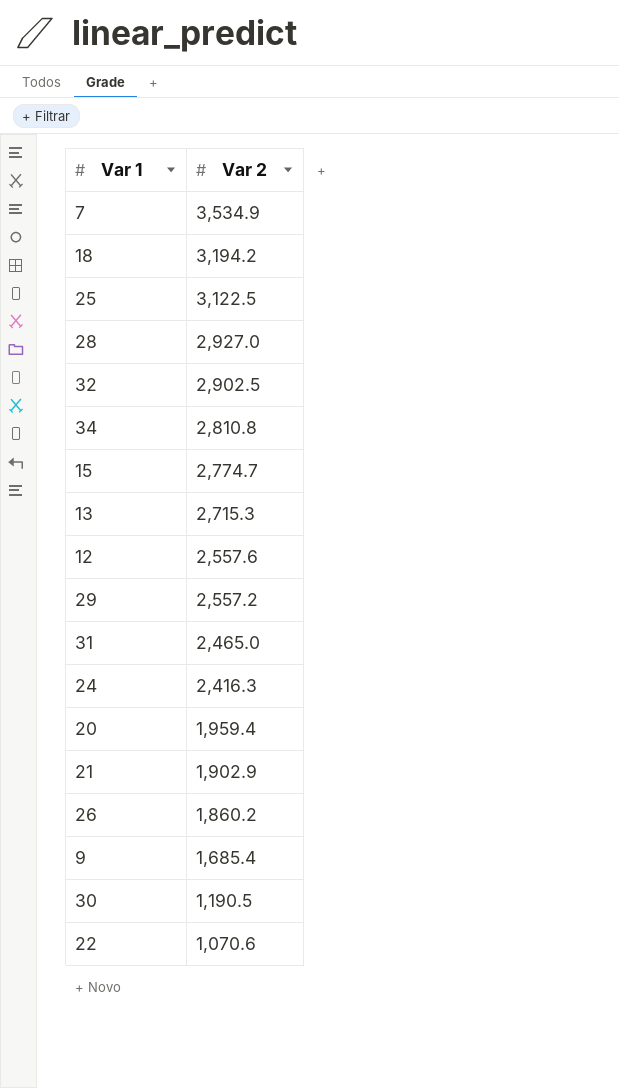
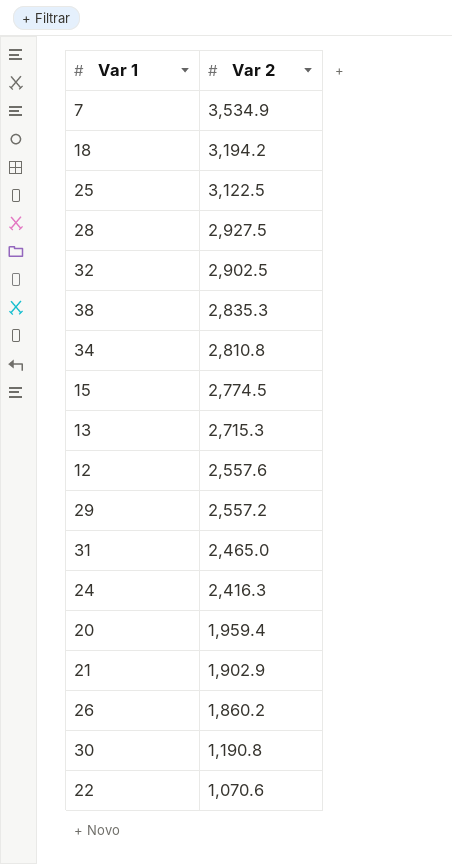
row 9: 1,685.4 -> none
28 | Var 2: 2,927.0 -> 2,927.5
row 38: none -> 2,835.3
15 | Var 2: 2,774.7 -> 2,774.5
30 | Var 2: 1,190.5 -> 1,190.8

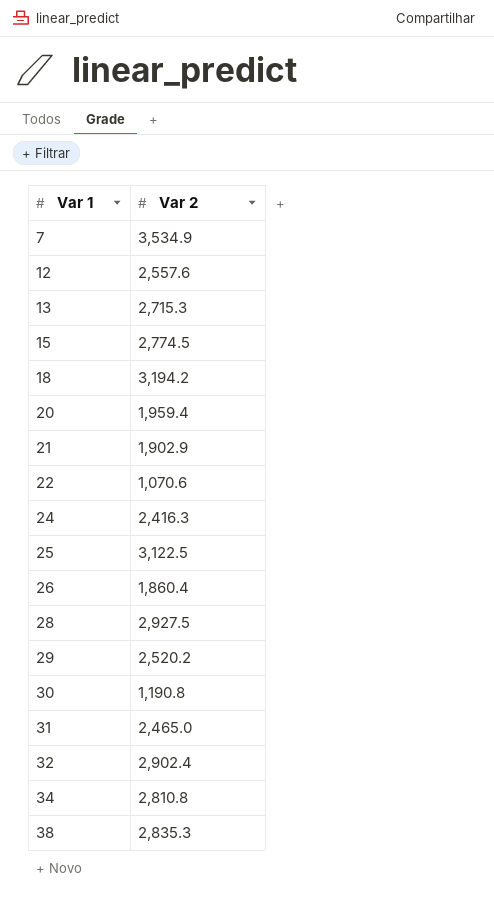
row order: Var 2 descending -> Var 1 ascending
26 | Var 2: 1,860.2 -> 1,860.4
29 | Var 2: 2,557.2 -> 2,520.2
32 | Var 2: 2,902.5 -> 2,902.4

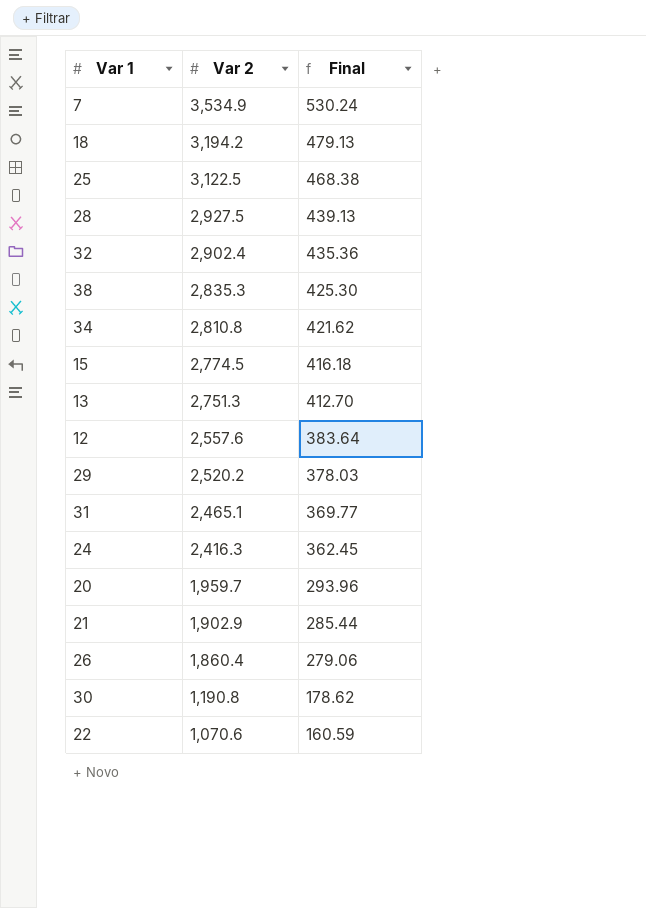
row order: Var 1 ascending -> Var 2 descending
column Final | formula: none -> [Var 2] * 0.15
13 | Var 2: 2,715.3 -> 2,751.3
31 | Var 2: 2,465.0 -> 2,465.1
20 | Var 2: 1,959.4 -> 1,959.7

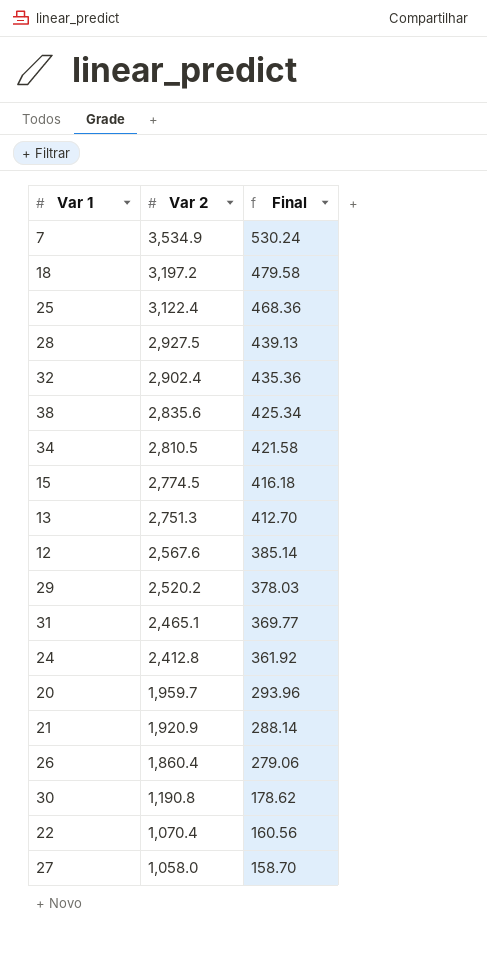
18 | Var 2: 3,194.2 -> 3,197.2
18 | Final: 479.13 -> 479.58
25 | Var 2: 3,122.5 -> 3,122.4
25 | Final: 468.38 -> 468.36
38 | Var 2: 2,835.3 -> 2,835.6
38 | Final: 425.30 -> 425.34
34 | Var 2: 2,810.8 -> 2,810.5
34 | Final: 421.62 -> 421.58
12 | Var 2: 2,557.6 -> 2,567.6
12 | Final: 383.64 -> 385.14
24 | Var 2: 2,416.3 -> 2,412.8
24 | Final: 362.45 -> 361.92
21 | Var 2: 1,902.9 -> 1,920.9
21 | Final: 285.44 -> 288.14
22 | Var 2: 1,070.6 -> 1,070.4
22 | Final: 160.59 -> 160.56
row 27: none -> 1,058.0 | 158.70

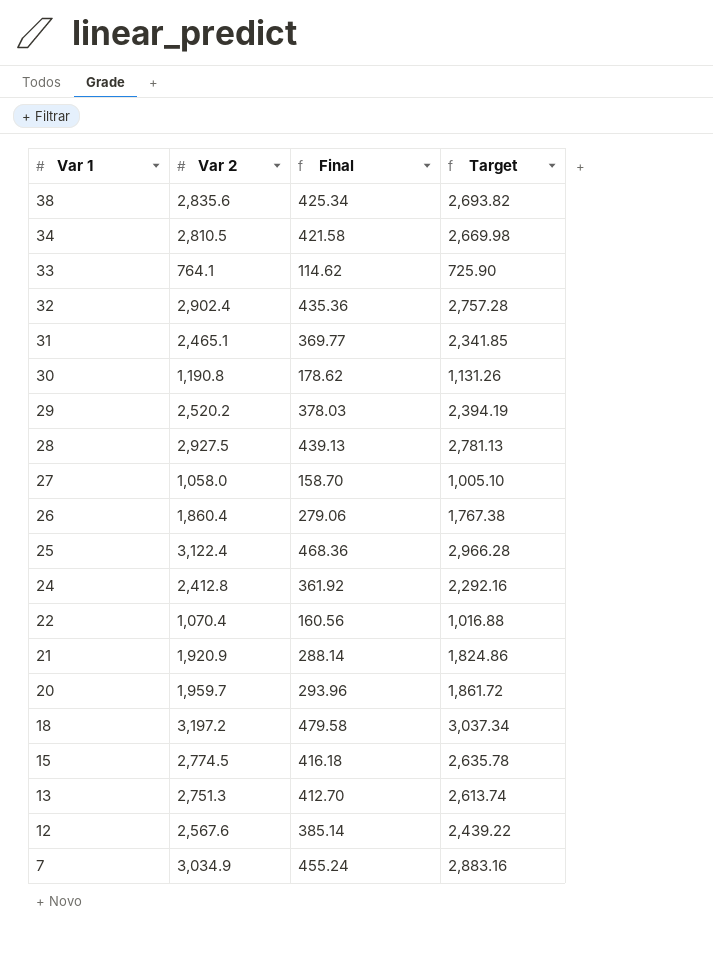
row order: Var 2 descending -> Var 1 descending
column Target | formula: none -> [Var 2] * 0.95
row 33: none -> 764.1 | 114.62 | 725.90
7 | Var 2: 3,534.9 -> 3,034.9
7 | Final: 530.24 -> 455.24

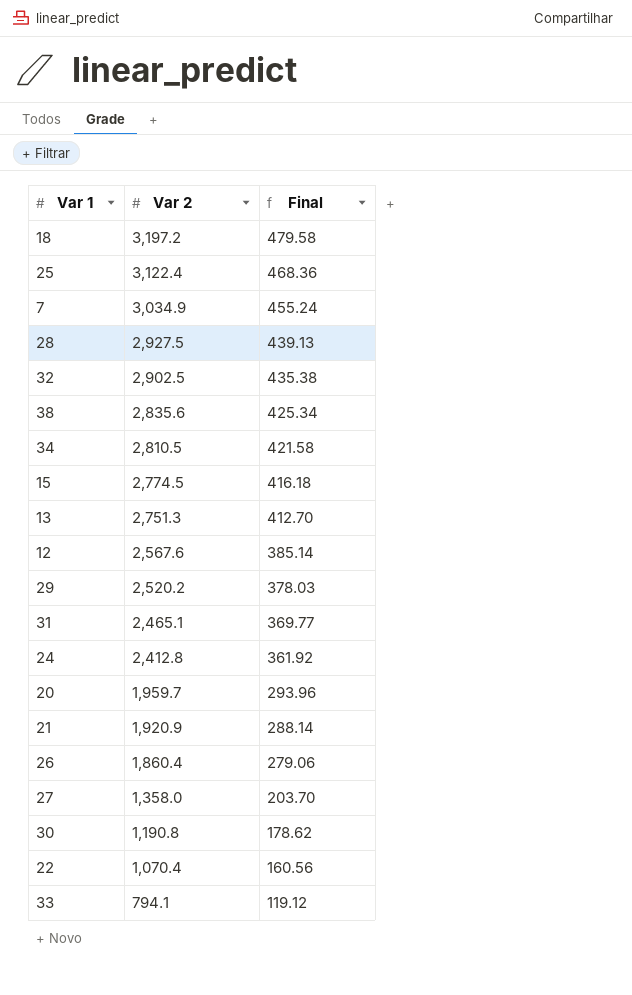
row order: Var 1 descending -> Var 2 descending
column Target | formula: [Var 2] * 0.95 -> none
32 | Var 2: 2,902.4 -> 2,902.5
32 | Final: 435.36 -> 435.38
27 | Var 2: 1,058.0 -> 1,358.0
27 | Final: 158.70 -> 203.70
33 | Var 2: 764.1 -> 794.1
33 | Final: 114.62 -> 119.12

